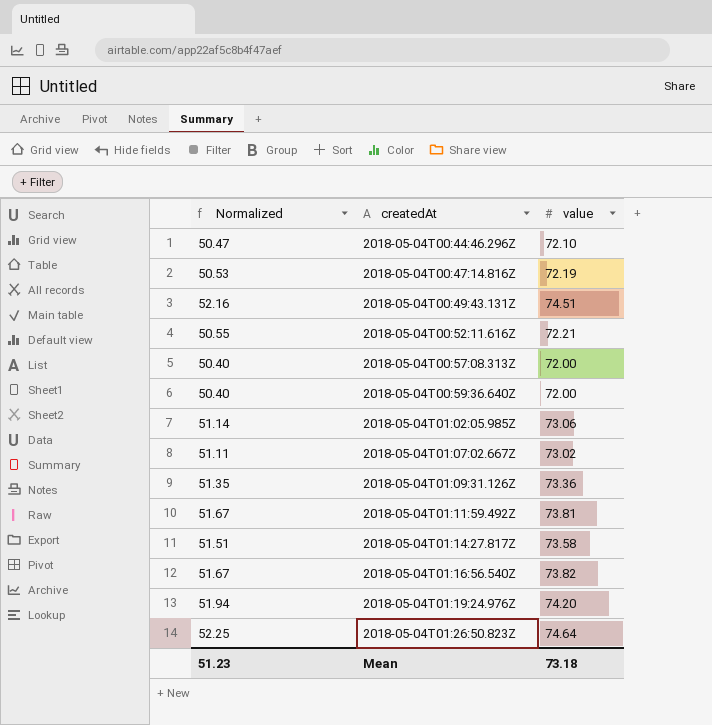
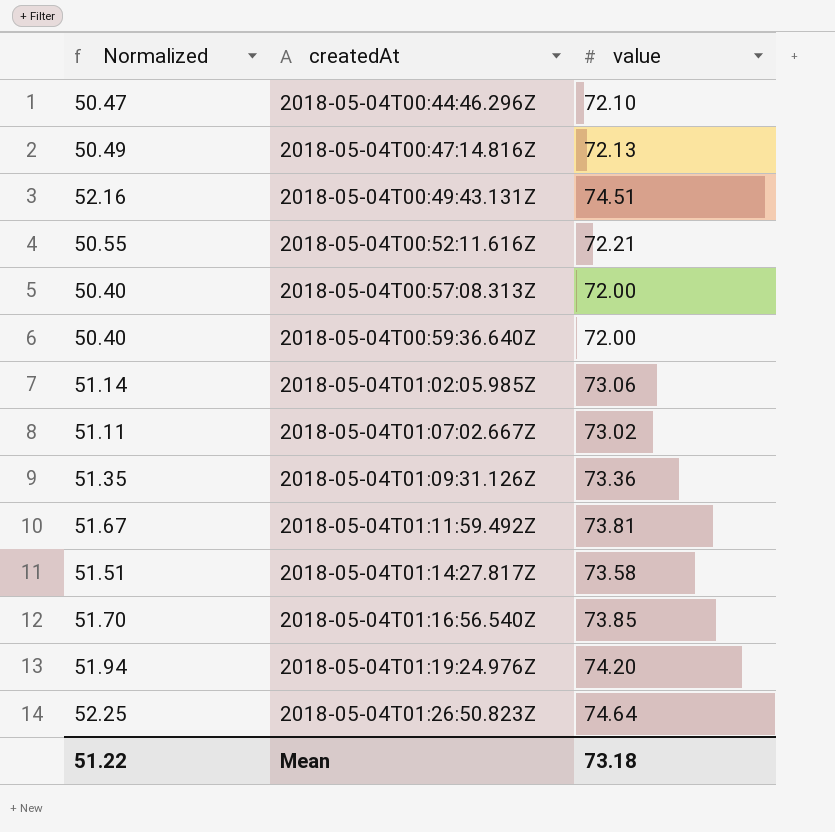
2018-05-04T00:47:14.816Z | Normalized: 50.53 -> 50.49
2018-05-04T00:47:14.816Z | value: 72.19 -> 72.13
2018-05-04T01:16:56.540Z | Normalized: 51.67 -> 51.70
2018-05-04T01:16:56.540Z | value: 73.82 -> 73.85
Mean | Normalized: 51.23 -> 51.22

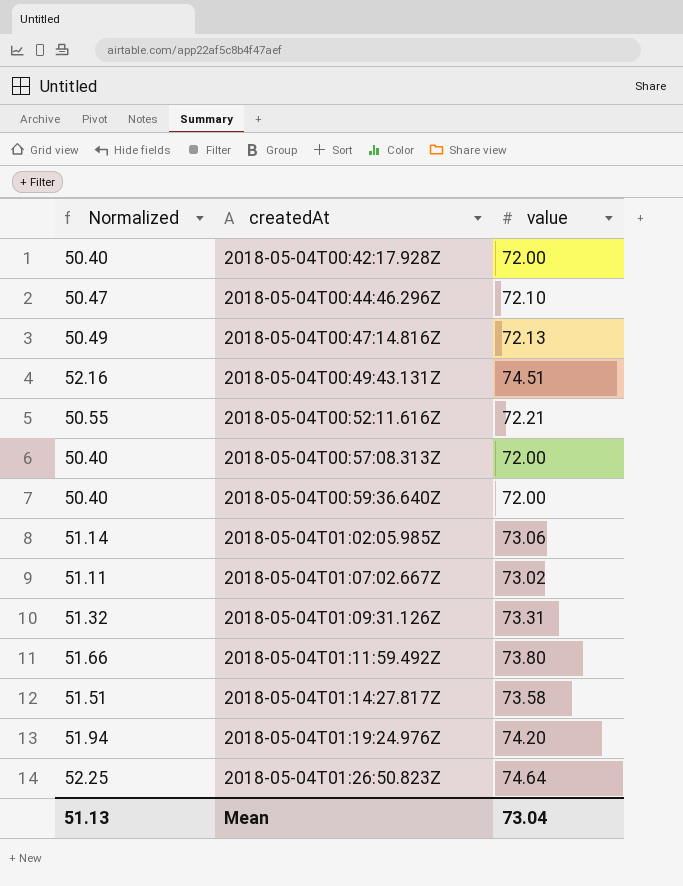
row 2018-05-04T01:16:56.540Z: 51.70 | 73.85 -> none
row 2018-05-04T00:42:17.928Z: none -> 50.40 | 72.00
2018-05-04T01:09:31.126Z | Normalized: 51.35 -> 51.32
2018-05-04T01:09:31.126Z | value: 73.36 -> 73.31
2018-05-04T01:11:59.492Z | Normalized: 51.67 -> 51.66
2018-05-04T01:11:59.492Z | value: 73.81 -> 73.80
Mean | Normalized: 51.22 -> 51.13
Mean | value: 73.18 -> 73.04

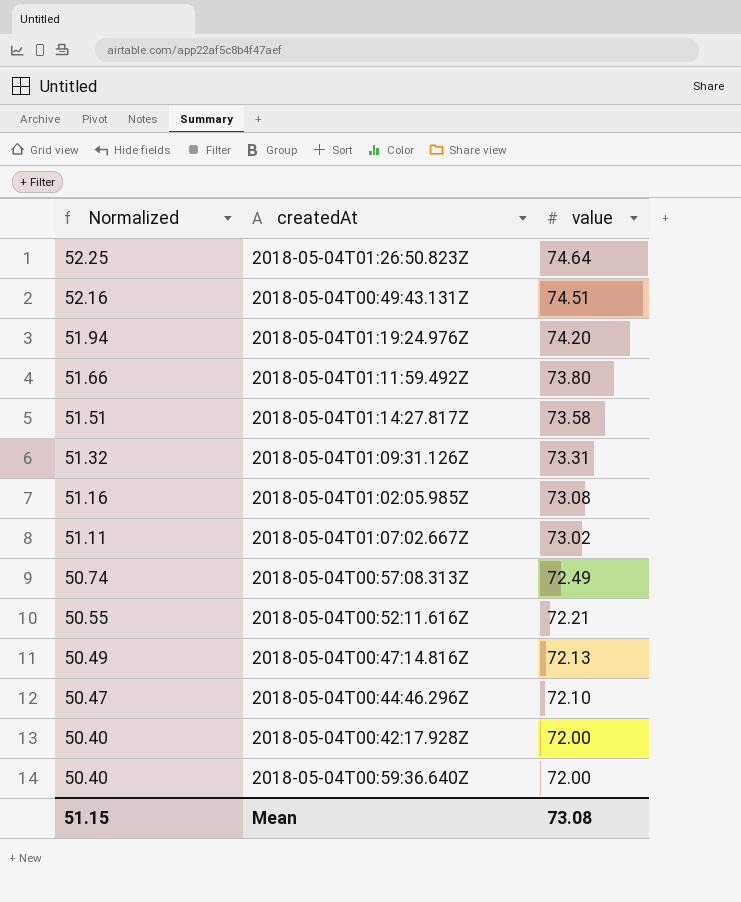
row order: createdAt ascending -> Normalized descending
2018-05-04T01:02:05.985Z | Normalized: 51.14 -> 51.16
2018-05-04T01:02:05.985Z | value: 73.06 -> 73.08
2018-05-04T00:57:08.313Z | Normalized: 50.40 -> 50.74
2018-05-04T00:57:08.313Z | value: 72.00 -> 72.49
Mean | Normalized: 51.13 -> 51.15
Mean | value: 73.04 -> 73.08

